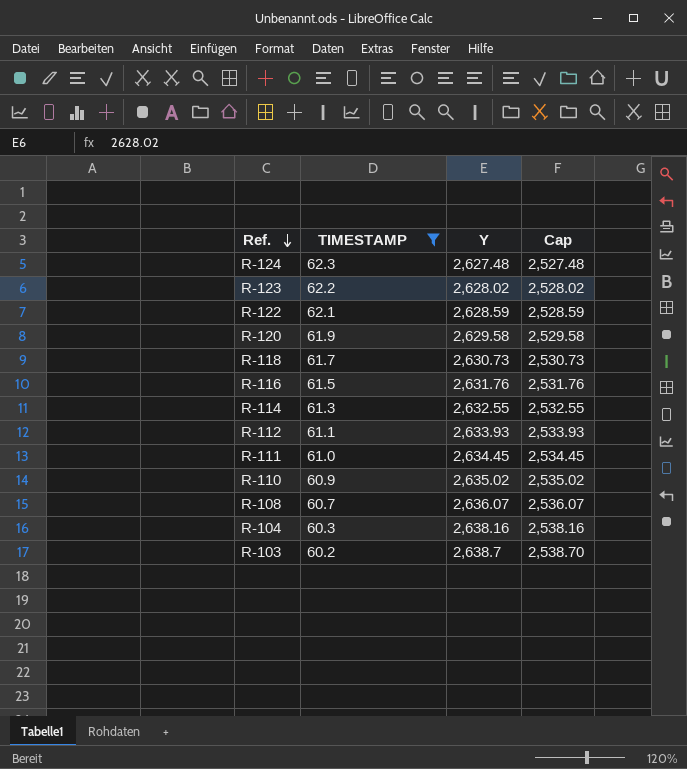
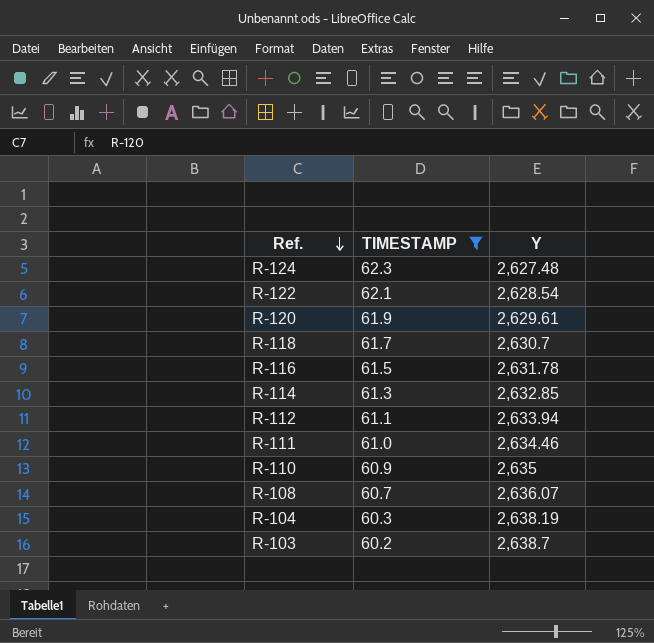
column Cap | formula: [Y] - 100 -> none
row R-123: 62.2 | 2,628.02 | 2,528.02 -> none
R-122 | Y: 2,628.59 -> 2,628.54
R-120 | Y: 2,629.58 -> 2,629.61
R-118 | Y: 2,630.73 -> 2,630.7
R-116 | Y: 2,631.76 -> 2,631.78
R-114 | Y: 2,632.55 -> 2,632.85
R-112 | Y: 2,633.93 -> 2,633.94
R-111 | Y: 2,634.45 -> 2,634.46
R-110 | Y: 2,635.02 -> 2,635
R-104 | Y: 2,638.16 -> 2,638.19

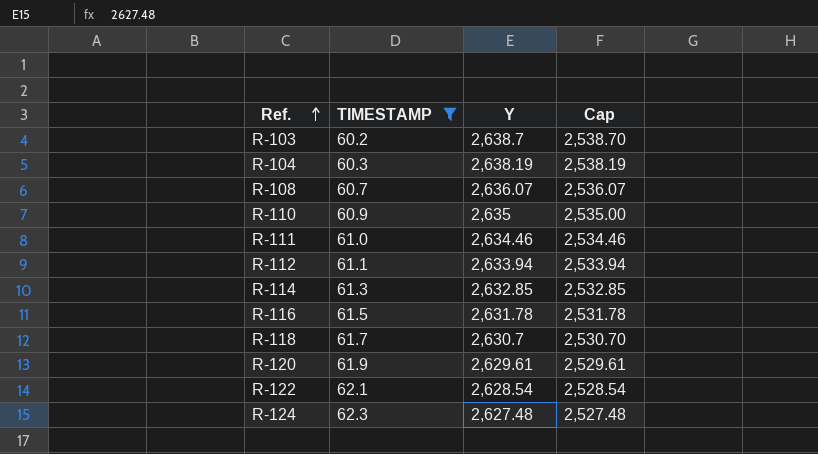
row order: Ref. descending -> Ref. ascending
column Cap | formula: none -> [Y] - 100

